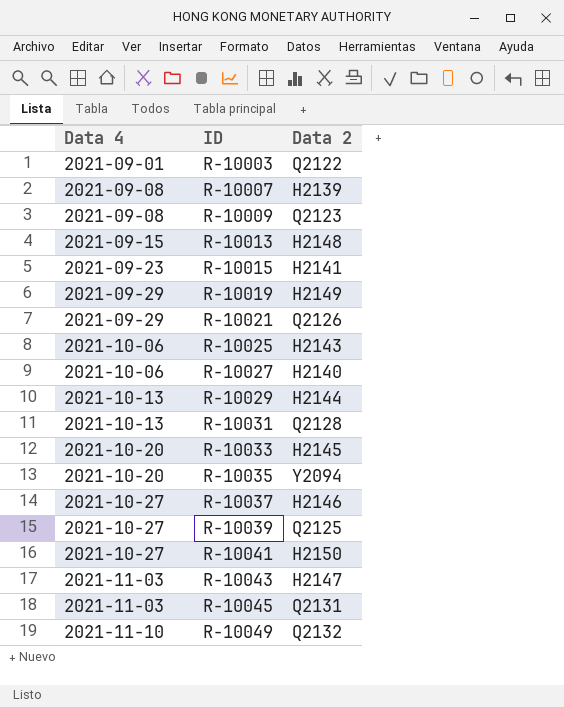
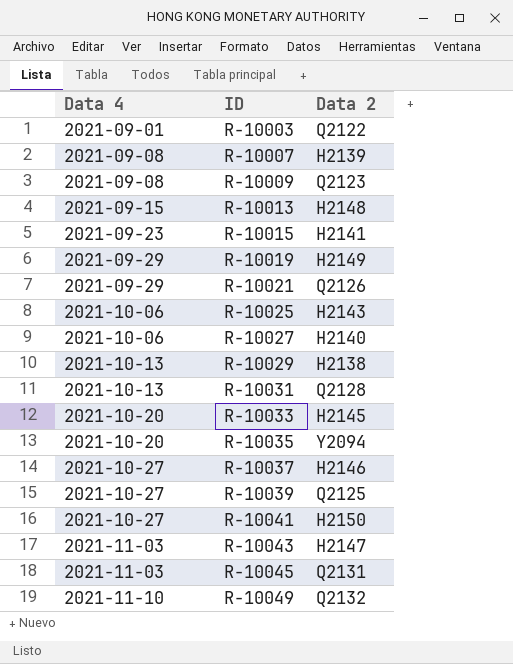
R-10029 | Data 2: H2144 -> H2138

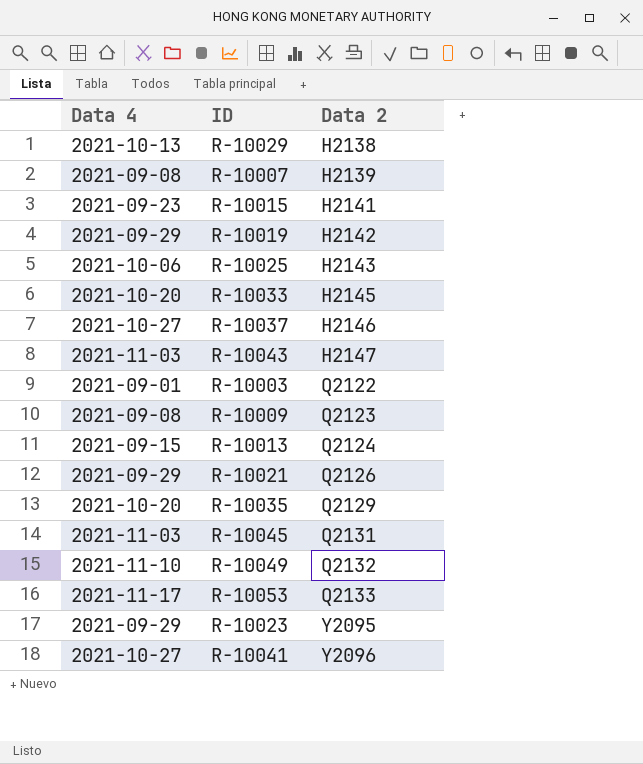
row order: Data 4 ascending -> Data 2 ascending
row R-10027: 2021-10-06 | H2140 -> none
row R-10031: 2021-10-13 | Q2128 -> none
row R-10039: 2021-10-27 | Q2125 -> none
R-10019 | Data 2: H2149 -> H2142
R-10013 | Data 2: H2148 -> Q2124
R-10035 | Data 2: Y2094 -> Q2129
row R-10053: none -> 2021-11-17 | Q2133
row R-10023: none -> 2021-09-29 | Y2095
R-10041 | Data 2: H2150 -> Y2096

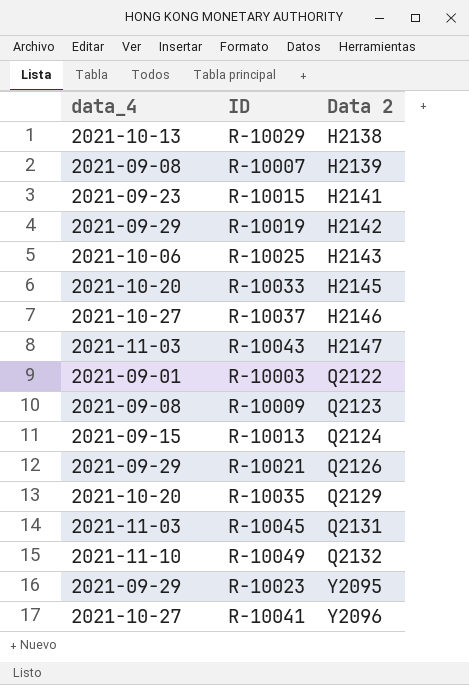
column name: Data 4 -> data_4
row R-10053: 2021-11-17 | Q2133 -> none

